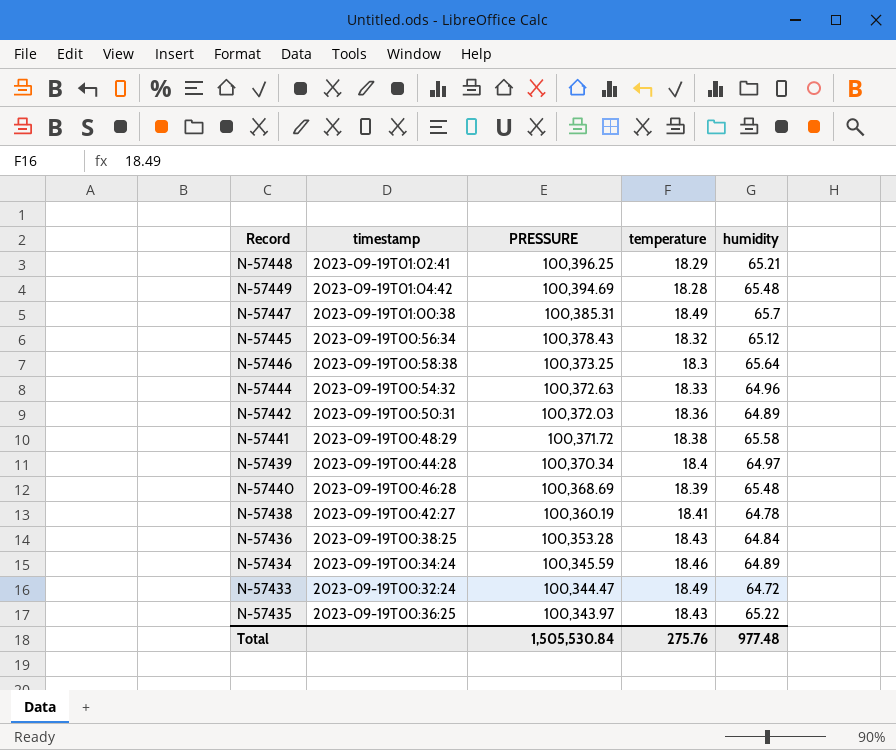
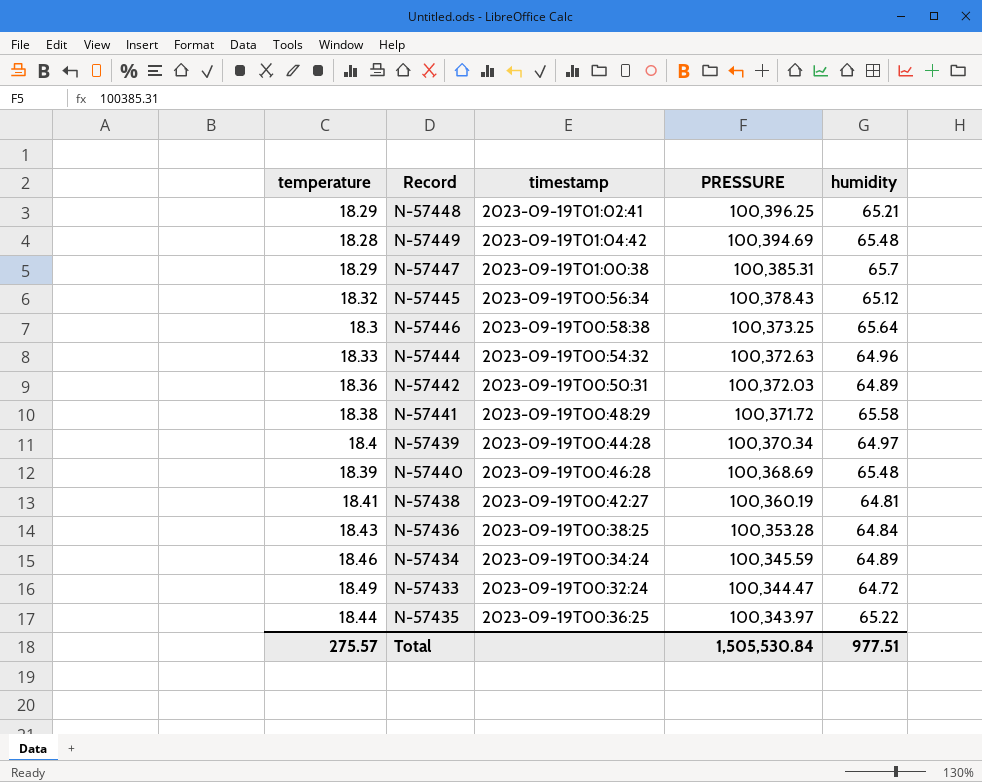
column temperature | position: 4 -> 1
N-57447 | temperature: 18.49 -> 18.29
N-57438 | humidity: 64.78 -> 64.81
N-57435 | temperature: 18.43 -> 18.44
Total | temperature: 275.76 -> 275.57
Total | humidity: 977.48 -> 977.51

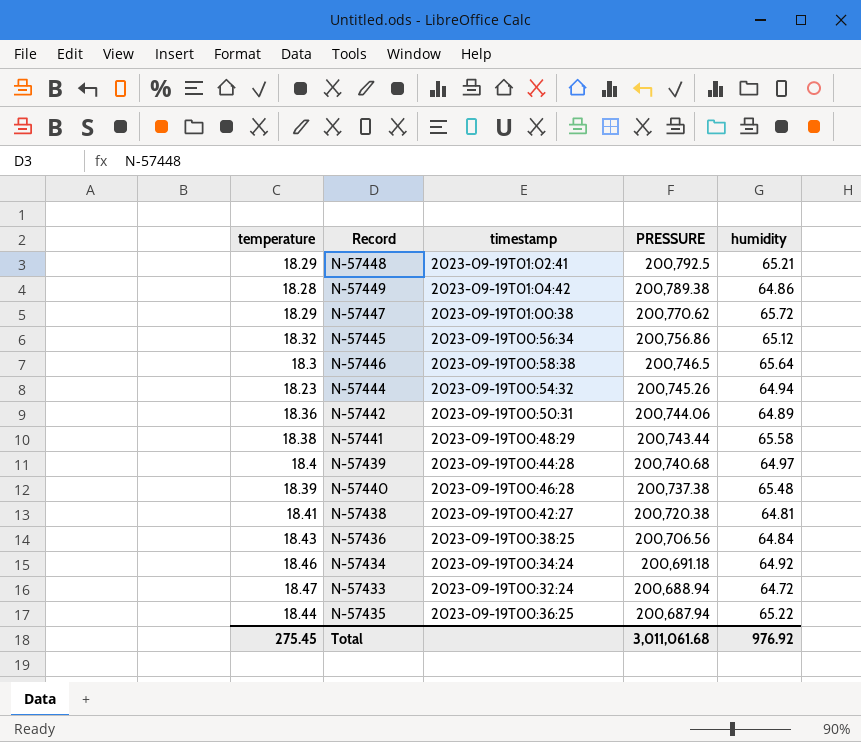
N-57448 | PRESSURE: 100,396.25 -> 200,792.5
N-57449 | PRESSURE: 100,394.69 -> 200,789.38
N-57449 | humidity: 65.48 -> 64.86
N-57447 | PRESSURE: 100,385.31 -> 200,770.62
N-57447 | humidity: 65.7 -> 65.72
N-57445 | PRESSURE: 100,378.43 -> 200,756.86
N-57446 | PRESSURE: 100,373.25 -> 200,746.5
N-57444 | temperature: 18.33 -> 18.23
N-57444 | PRESSURE: 100,372.63 -> 200,745.26
N-57444 | humidity: 64.96 -> 64.94
N-57442 | PRESSURE: 100,372.03 -> 200,744.06
N-57441 | PRESSURE: 100,371.72 -> 200,743.44
N-57439 | PRESSURE: 100,370.34 -> 200,740.68
N-57440 | PRESSURE: 100,368.69 -> 200,737.38
N-57438 | PRESSURE: 100,360.19 -> 200,720.38
N-57436 | PRESSURE: 100,353.28 -> 200,706.56
N-57434 | PRESSURE: 100,345.59 -> 200,691.18
N-57434 | humidity: 64.89 -> 64.92
N-57433 | temperature: 18.49 -> 18.47
N-57433 | PRESSURE: 100,344.47 -> 200,688.94
N-57435 | PRESSURE: 100,343.97 -> 200,687.94
Total | temperature: 275.57 -> 275.45
Total | PRESSURE: 1,505,530.84 -> 3,011,061.68
Total | humidity: 977.51 -> 976.92

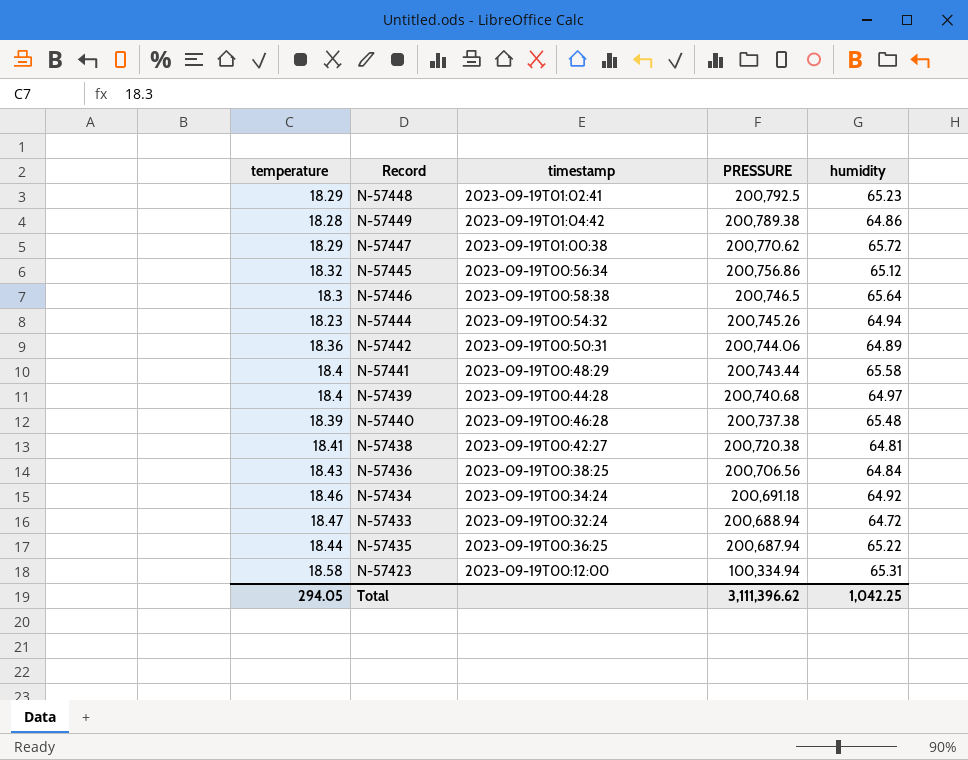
N-57448 | humidity: 65.21 -> 65.23
N-57441 | temperature: 18.38 -> 18.4
row N-57423: none -> 18.58 | 2023-09-19T00:12:00 | 100,334.94 | 65.31
Total | temperature: 275.45 -> 294.05
Total | PRESSURE: 3,011,061.68 -> 3,111,396.62
Total | humidity: 976.92 -> 1,042.25

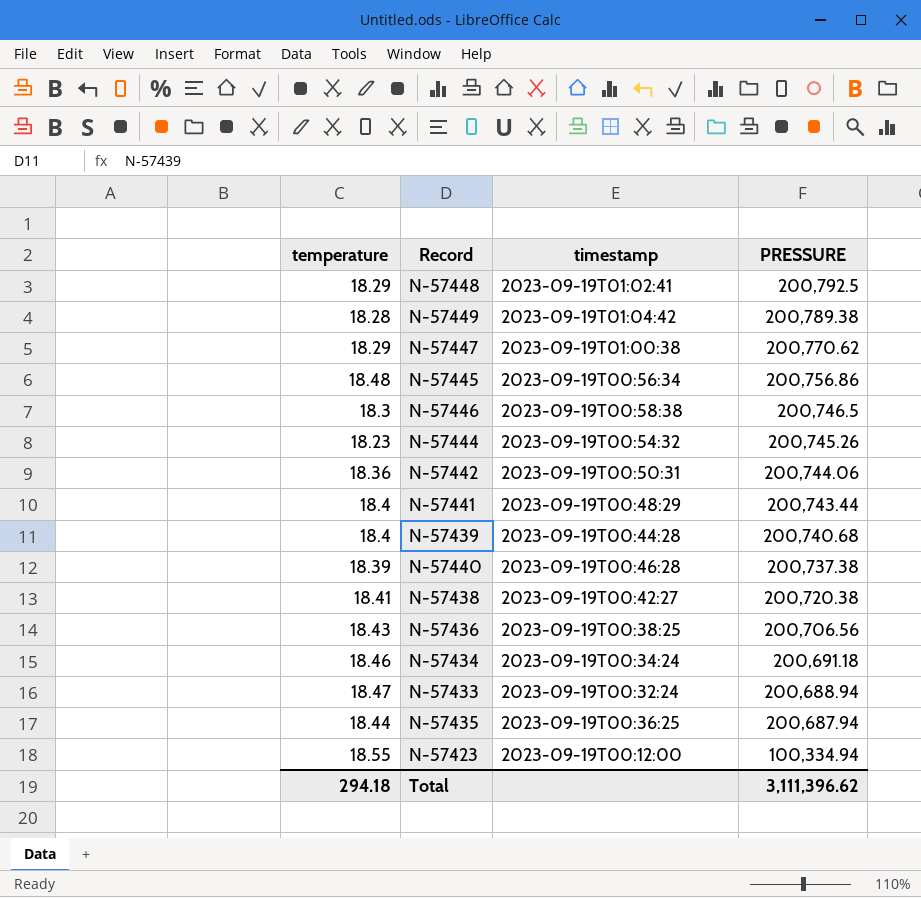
column humidity | position: 5 -> none
N-57445 | temperature: 18.32 -> 18.48
N-57423 | temperature: 18.58 -> 18.55
Total | temperature: 294.05 -> 294.18

